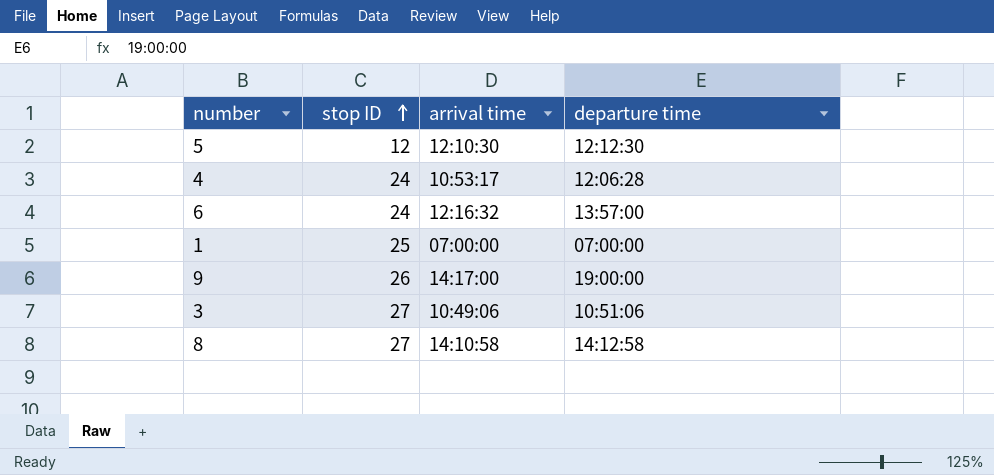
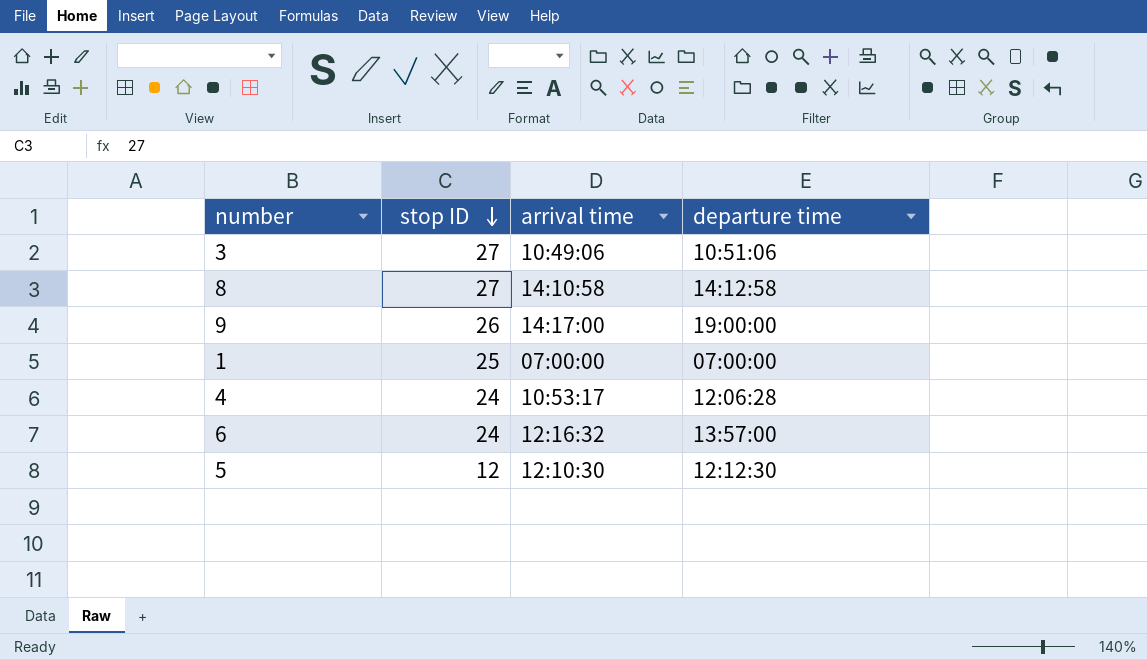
row order: stop ID ascending -> stop ID descending

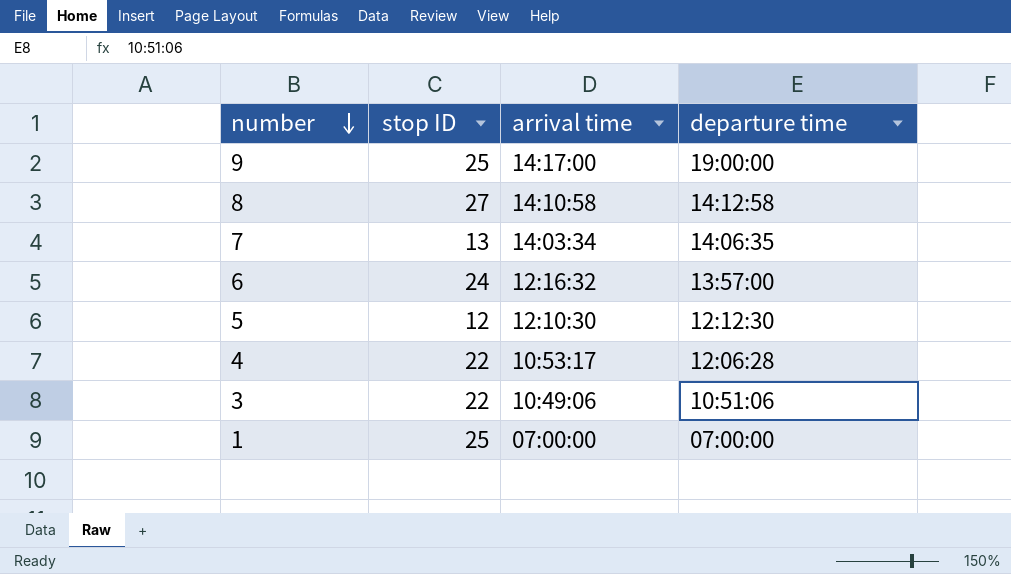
row order: stop ID descending -> number descending
9 | stop ID: 26 -> 25
row 7: none -> 13 | 14:03:34 | 14:06:35
4 | stop ID: 24 -> 22
3 | stop ID: 27 -> 22

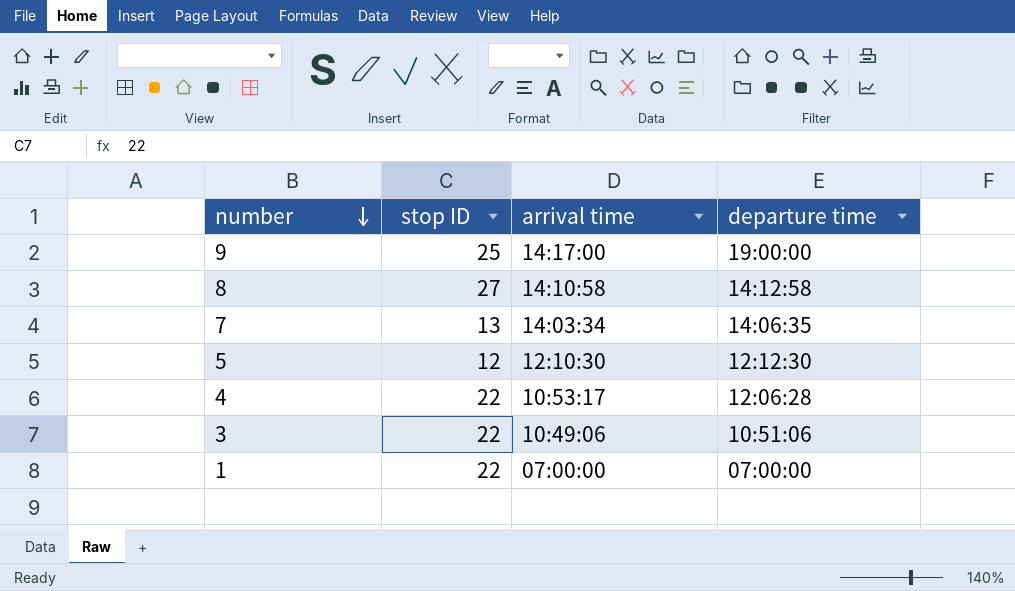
row 6: 24 | 12:16:32 | 13:57:00 -> none
1 | stop ID: 25 -> 22

